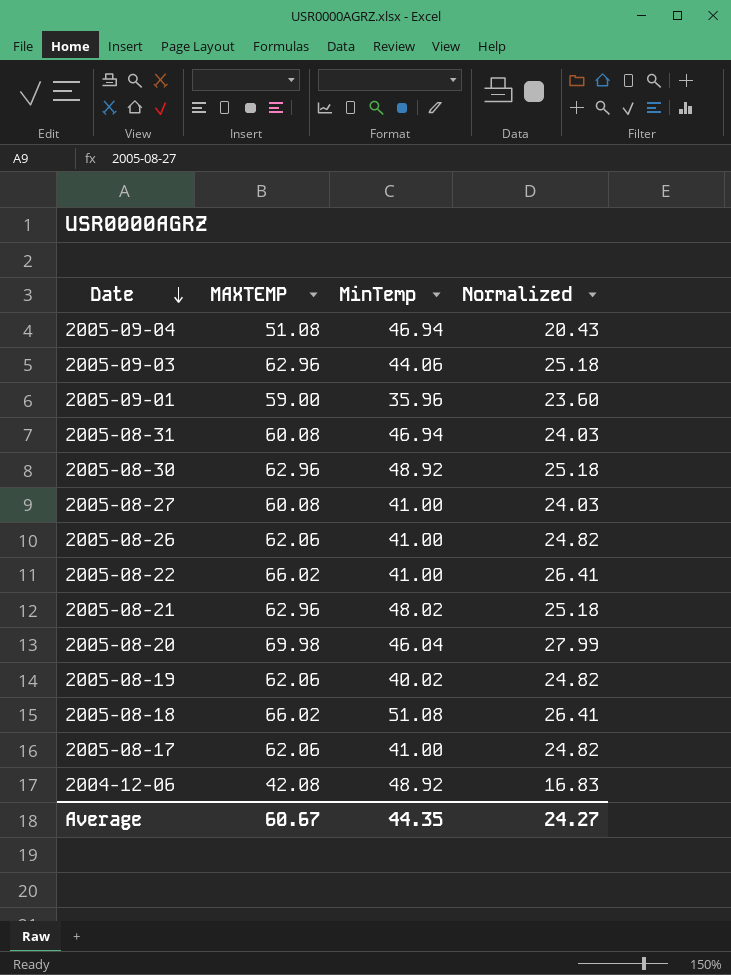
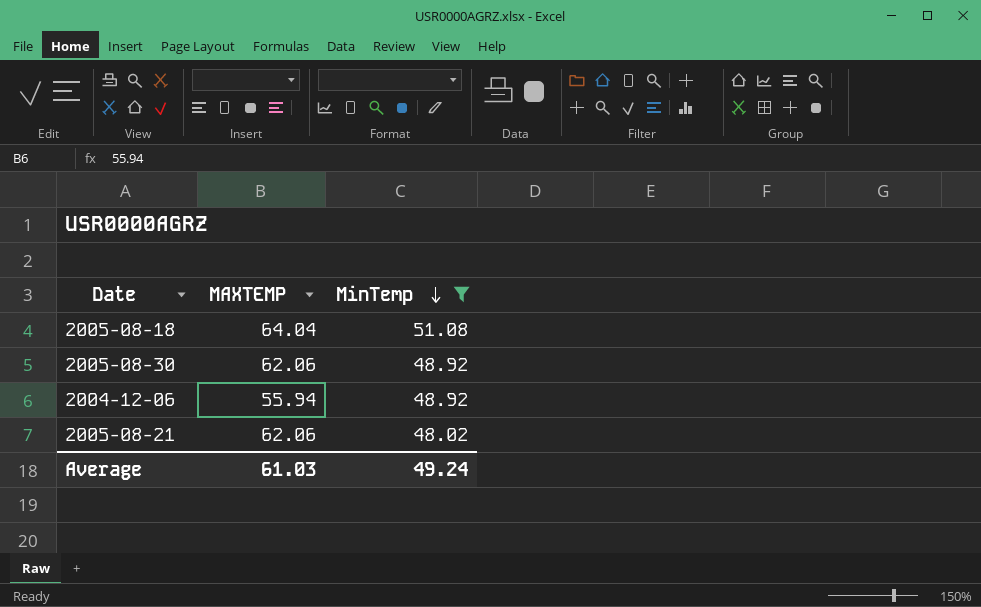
filter: none -> MinTemp >= 48.02
row order: Date descending -> MinTemp descending
column Normalized | formula: [MAXTEMP] * 0.4 -> none
2005-08-18 | MAXTEMP: 66.02 -> 64.04
2005-08-30 | MAXTEMP: 62.96 -> 62.06
2004-12-06 | MAXTEMP: 42.08 -> 55.94
2005-08-21 | MAXTEMP: 62.96 -> 62.06
Average | MAXTEMP: 60.67 -> 61.03
Average | MinTemp: 44.35 -> 49.24

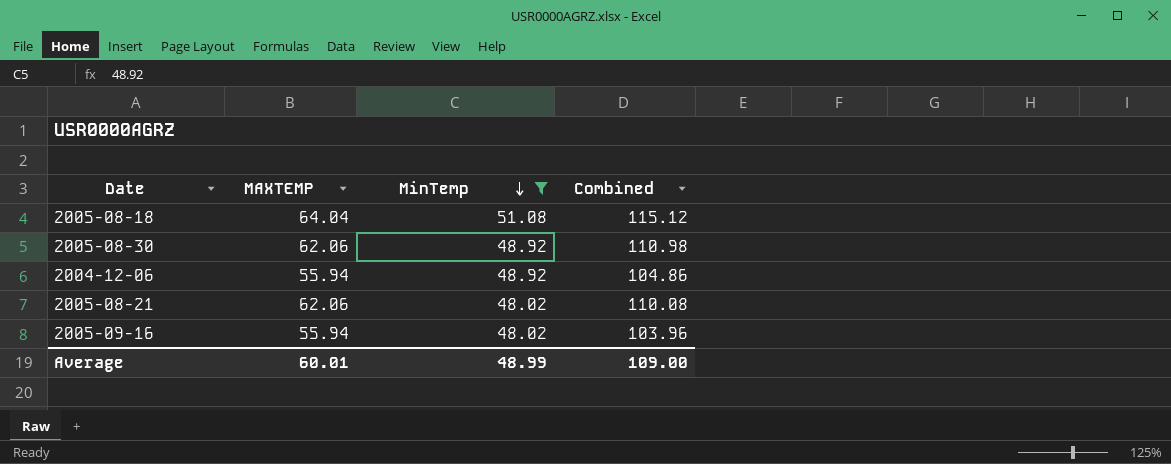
column Combined | formula: none -> [MAXTEMP] + [MinTemp]
row 2005-09-16: none -> 55.94 | 48.02 | 103.96
Average | MAXTEMP: 61.03 -> 60.01
Average | MinTemp: 49.24 -> 48.99

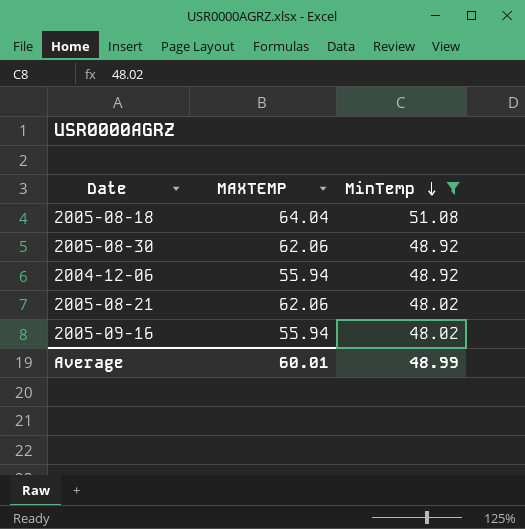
column Combined | formula: [MAXTEMP] + [MinTemp] -> none

